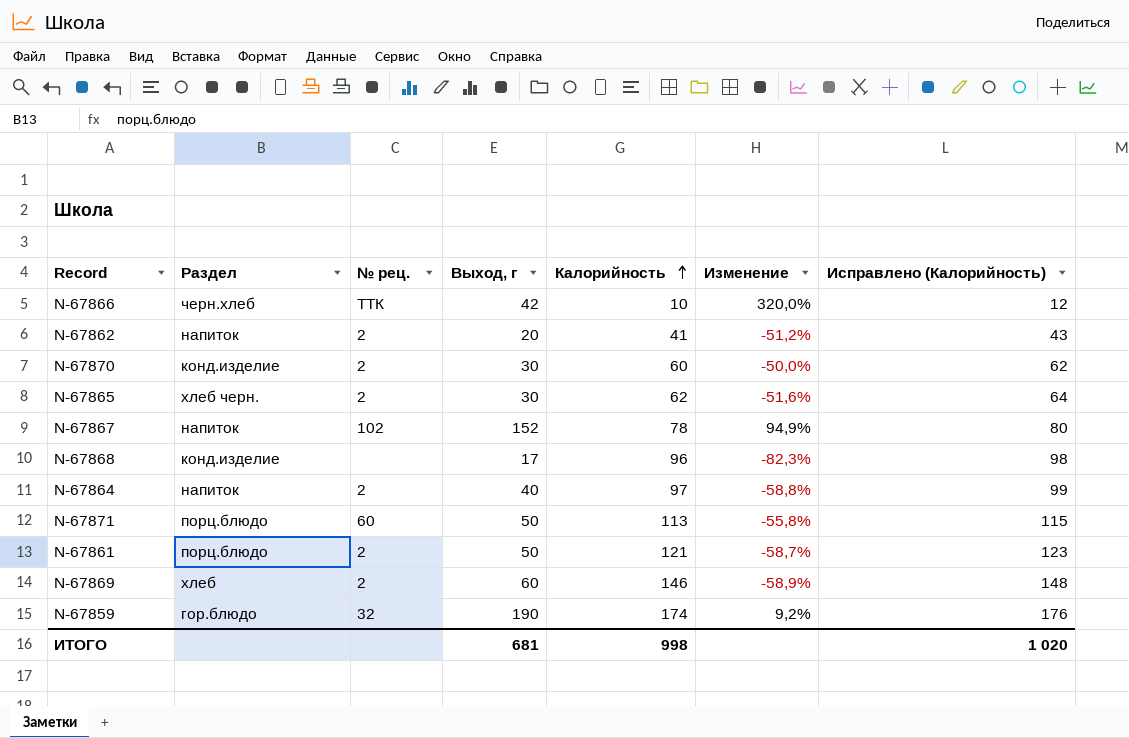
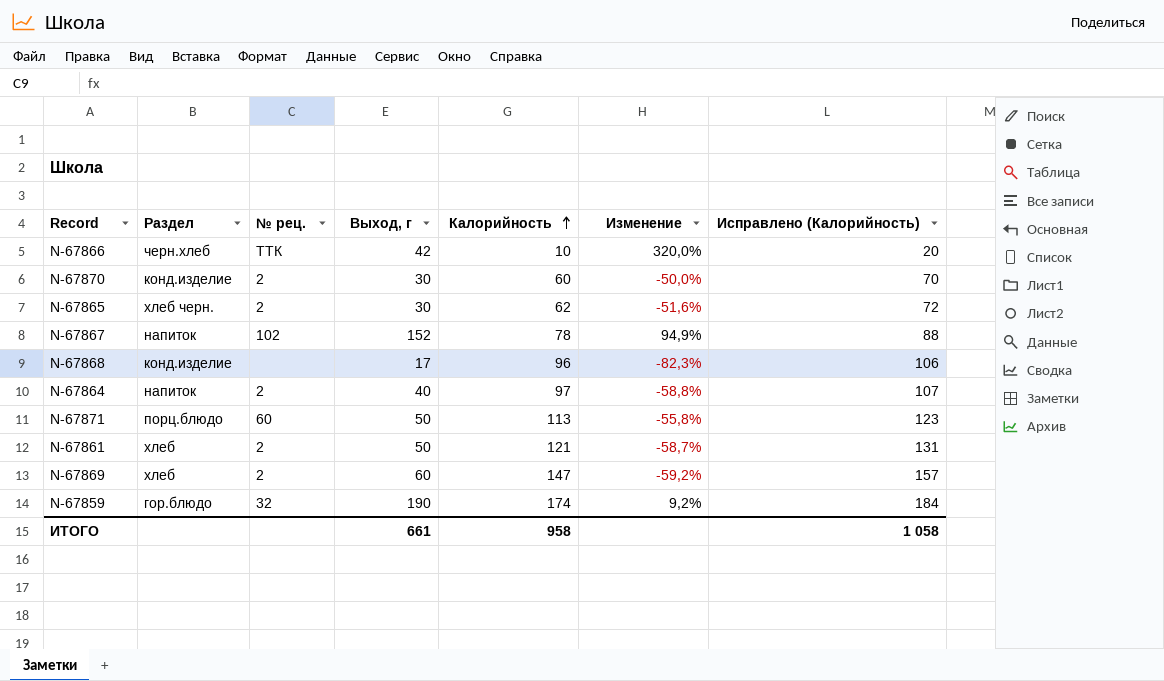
column Исправлено (Калорийность) | formula: [Калорийность] + 2 -> [Калорийность] + 10
row N-67862: напиток | 2 | 20 | 41 | -51,2% | 43 -> none
N-67861 | Раздел: порц.блюдо -> хлеб
N-67869 | Калорийность: 146 -> 147
N-67869 | Изменение: -58,9% -> -59,2%
ИТОГО | Выход, г: 681 -> 661
ИТОГО | Калорийность: 998 -> 958
ИТОГО | Исправлено (Калорийность): 1 020 -> 1 058

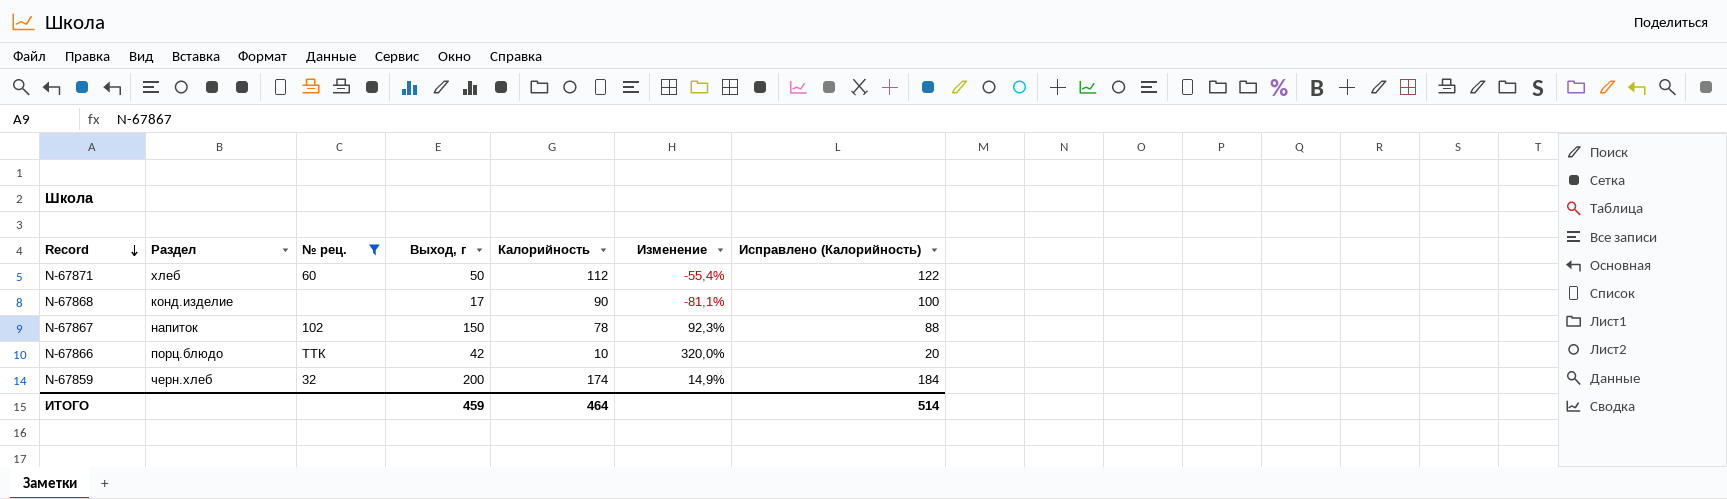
filter: none -> № рец. != 2
row order: Калорийность ascending -> Record descending
N-67871 | Раздел: порц.блюдо -> хлеб
N-67871 | Калорийность: 113 -> 112
N-67871 | Изменение: -55,8% -> -55,4%
N-67871 | Исправлено (Калорийность): 123 -> 122
N-67868 | Калорийность: 96 -> 90
N-67868 | Изменение: -82,3% -> -81,1%
N-67868 | Исправлено (Калорийность): 106 -> 100
N-67867 | Выход, г: 152 -> 150
N-67867 | Изменение: 94,9% -> 92,3%
N-67866 | Раздел: черн.хлеб -> порц.блюдо
N-67859 | Раздел: гор.блюдо -> черн.хлеб
N-67859 | Выход, г: 190 -> 200
N-67859 | Изменение: 9,2% -> 14,9%
ИТОГО | Выход, г: 661 -> 459
ИТОГО | Калорийность: 958 -> 464
ИТОГО | Исправлено (Калорийность): 1 058 -> 514

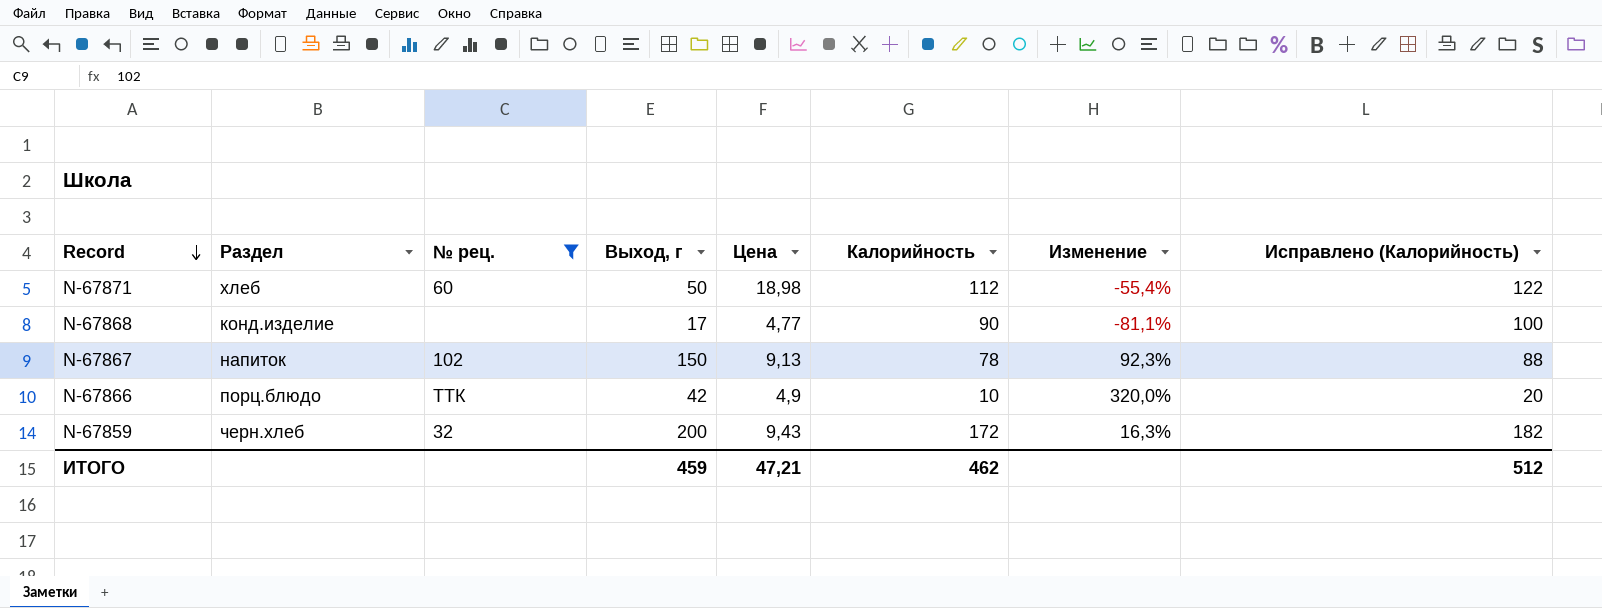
column Цена | position: none -> 5
N-67859 | Калорийность: 174 -> 172
N-67859 | Изменение: 14,9% -> 16,3%
N-67859 | Исправлено (Калорийность): 184 -> 182
ИТОГО | Калорийность: 464 -> 462
ИТОГО | Исправлено (Калорийность): 514 -> 512

